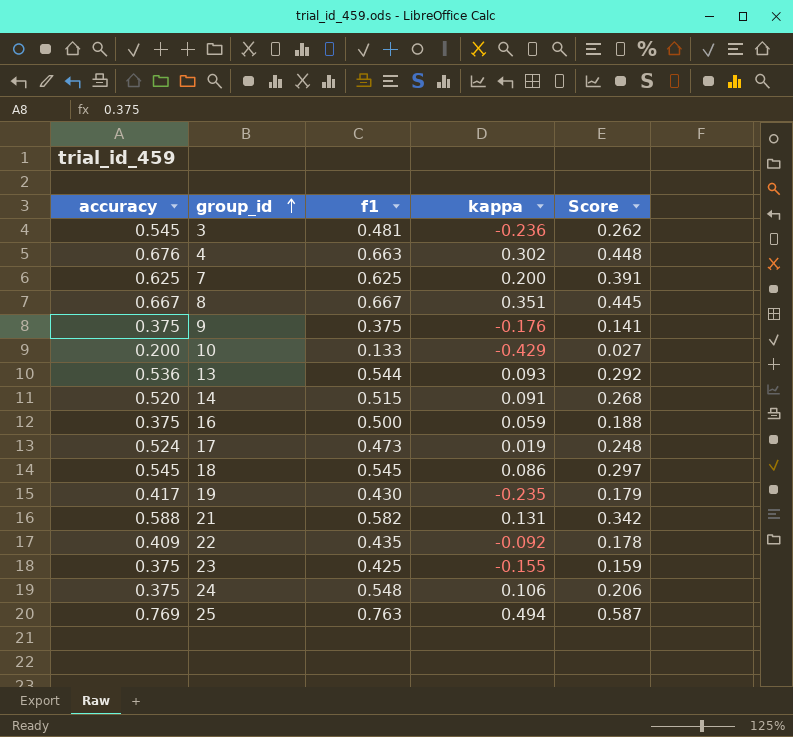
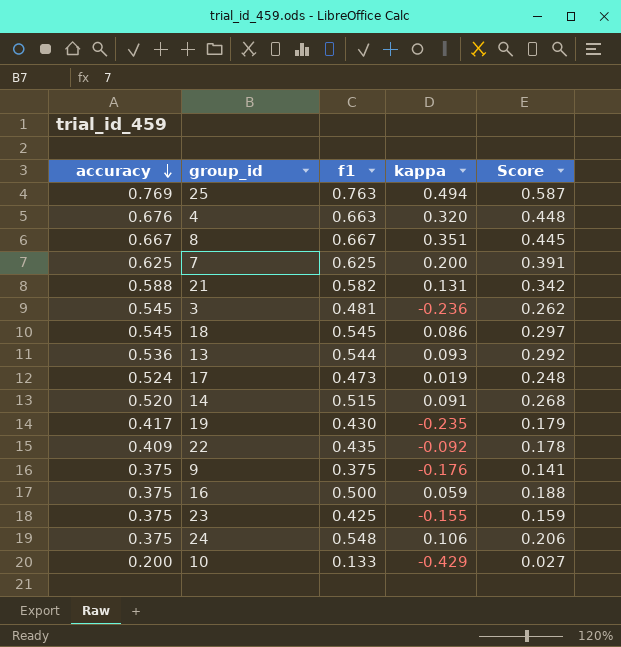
row order: group_id ascending -> accuracy descending
4 | kappa: 0.302 -> 0.320

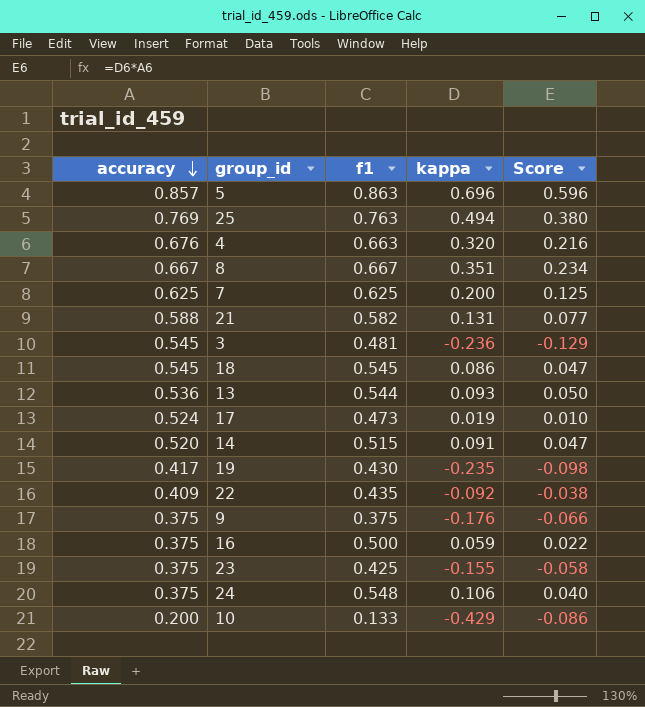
column Score | formula: [accuracy] * [f1] -> [accuracy] * [kappa]
row 5: none -> 0.857 | 0.863 | 0.696 | 0.596

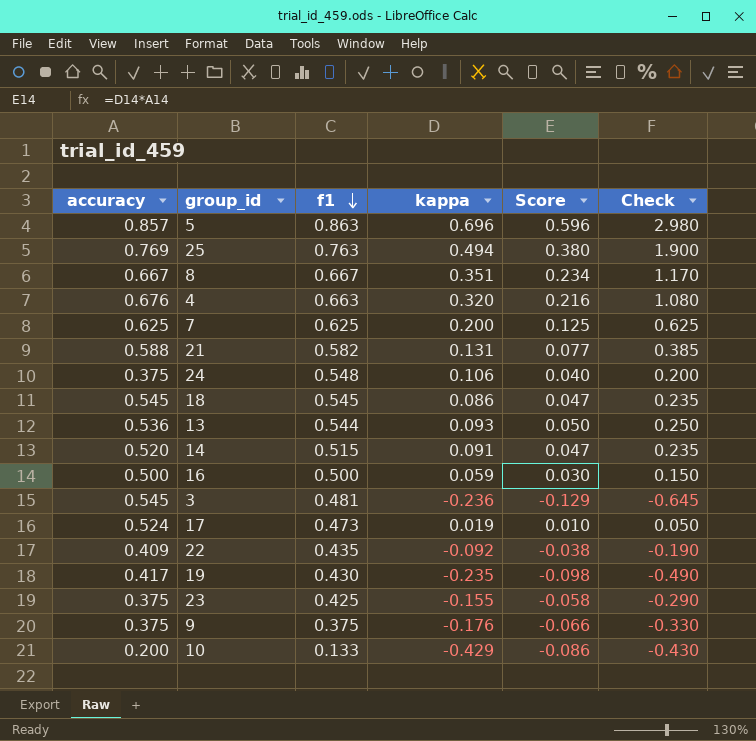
row order: accuracy descending -> f1 descending
column Check | formula: none -> [Score] * 5
16 | accuracy: 0.375 -> 0.500
16 | Score: 0.022 -> 0.030

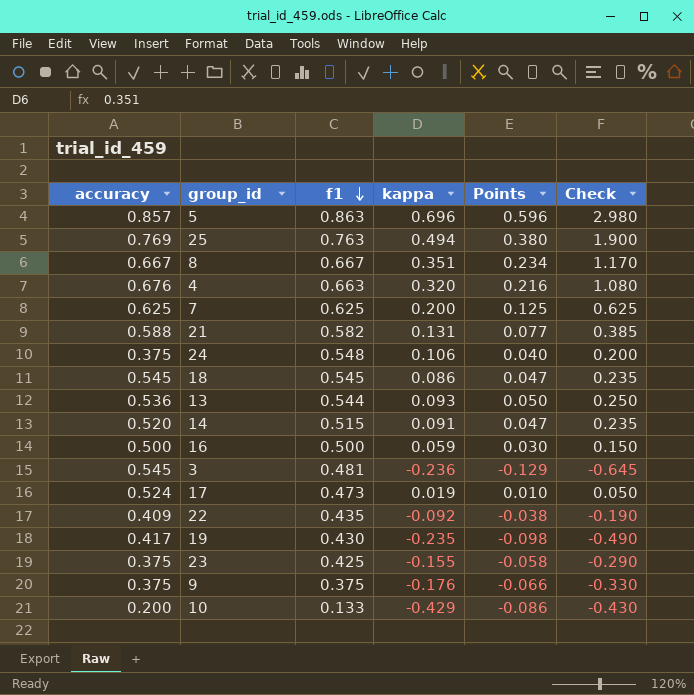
column name: Score -> Points

